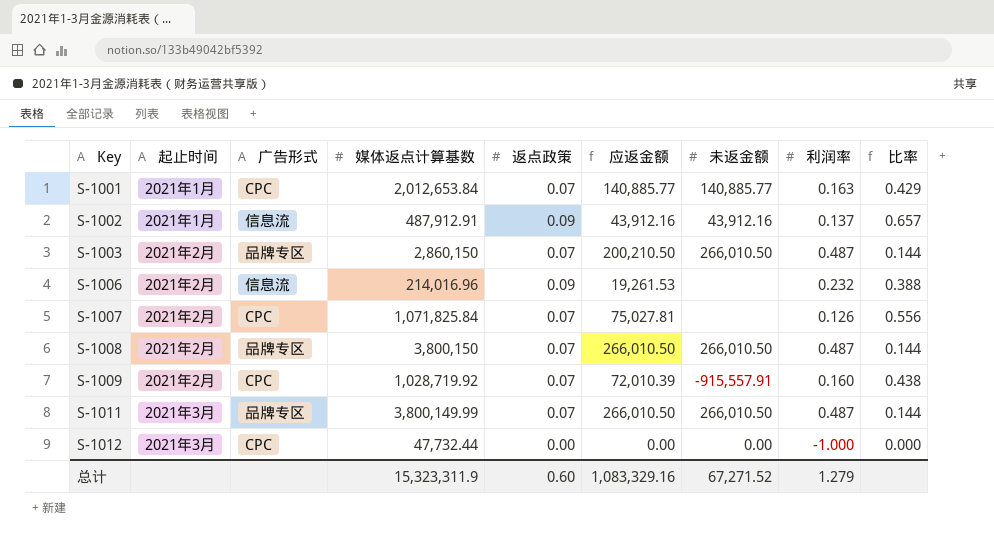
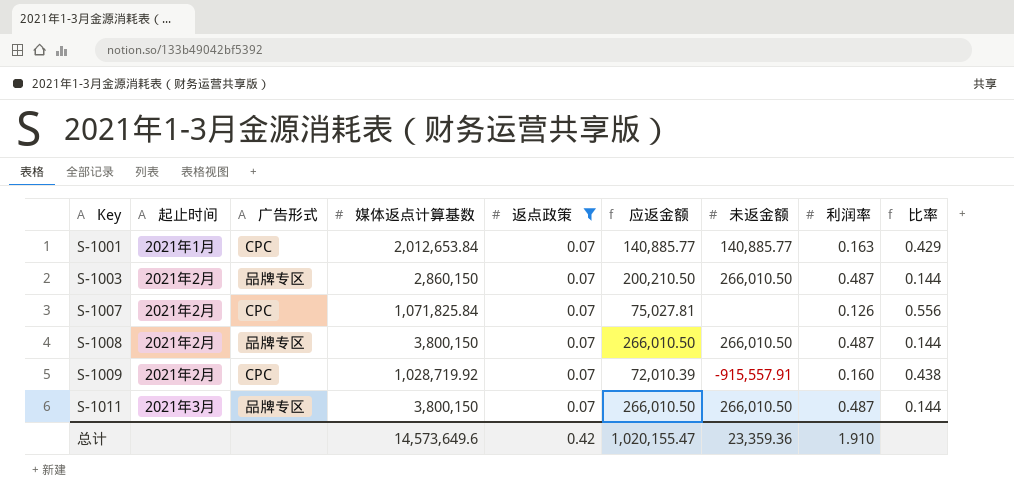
filter: none -> 返点政策 = 0.07
S-1011 | 媒体返点计算基数: 3,800,149.99 -> 3,800,150
总计 | 媒体返点计算基数: 15,323,311.9 -> 14,573,649.6
总计 | 返点政策: 0.60 -> 0.42
总计 | 应返金额: 1,083,329.16 -> 1,020,155.47
总计 | 未返金额: 67,271.52 -> 23,359.36
总计 | 利润率: 1.279 -> 1.910

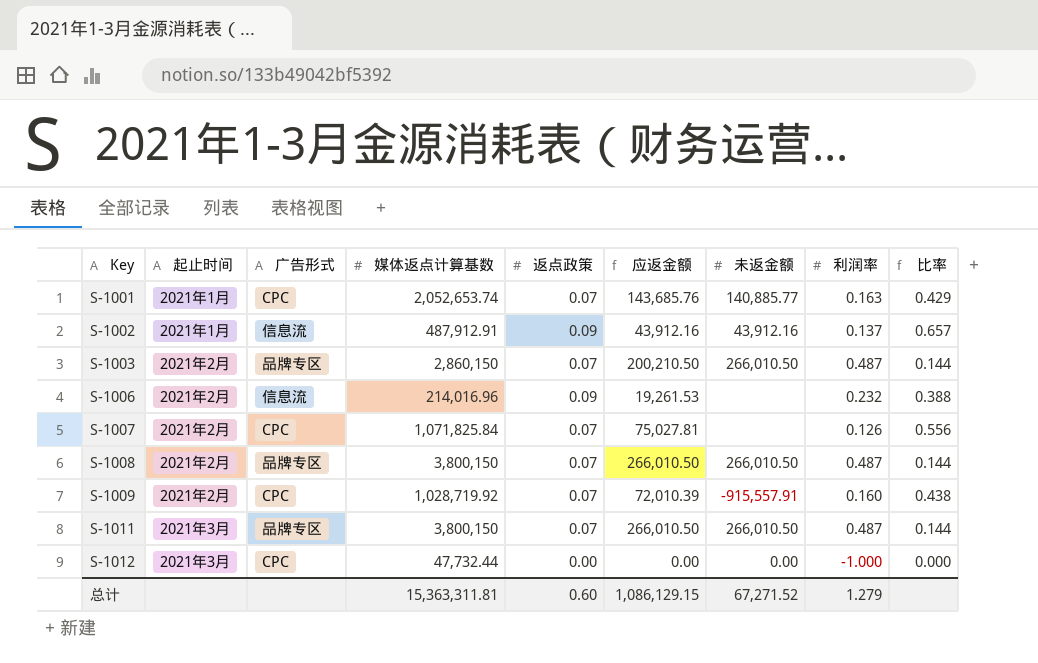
filter: 返点政策 = 0.07 -> none
S-1001 | 媒体返点计算基数: 2,012,653.84 -> 2,052,653.74
S-1001 | 应返金额: 140,885.77 -> 143,685.76
总计 | 媒体返点计算基数: 14,573,649.6 -> 15,363,311.81
总计 | 返点政策: 0.42 -> 0.60
总计 | 应返金额: 1,020,155.47 -> 1,086,129.15
总计 | 未返金额: 23,359.36 -> 67,271.52
总计 | 利润率: 1.910 -> 1.279

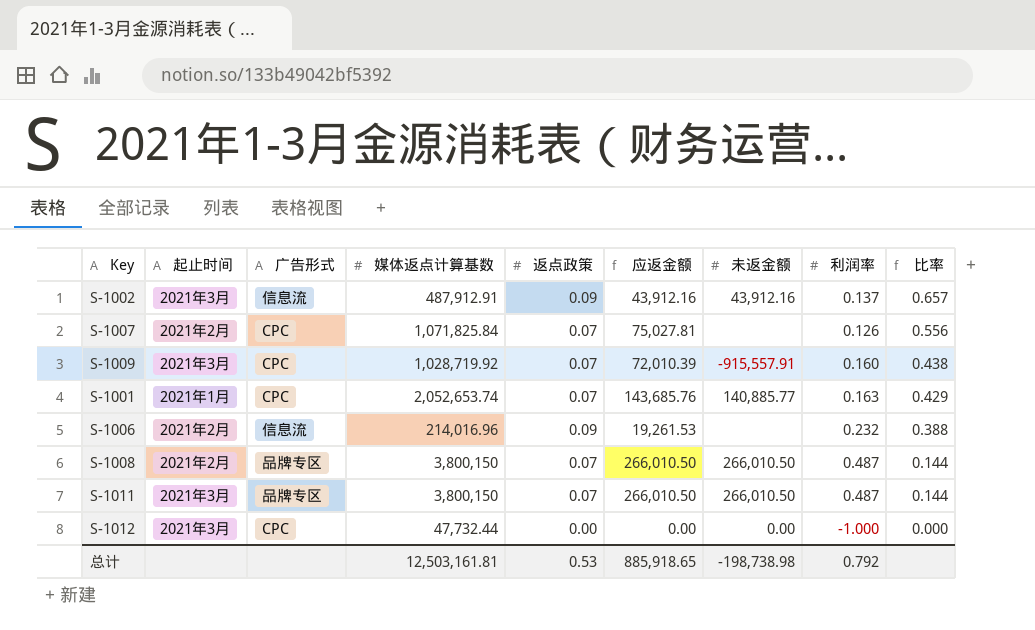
row order: Key ascending -> 比率 descending
row S-1003: 2021年2月 | 品牌专区 | 2,860,150 | 0.07 | 200,210.50 | 266,010.50 | 0.487 | 0.144 -> none
S-1002 | 起止时间: 2021年1月 -> 2021年3月
S-1009 | 起止时间: 2021年2月 -> 2021年3月
总计 | 媒体返点计算基数: 15,363,311.81 -> 12,503,161.81
总计 | 返点政策: 0.60 -> 0.53
总计 | 应返金额: 1,086,129.15 -> 885,918.65
总计 | 未返金额: 67,271.52 -> -198,738.98
总计 | 利润率: 1.279 -> 0.792

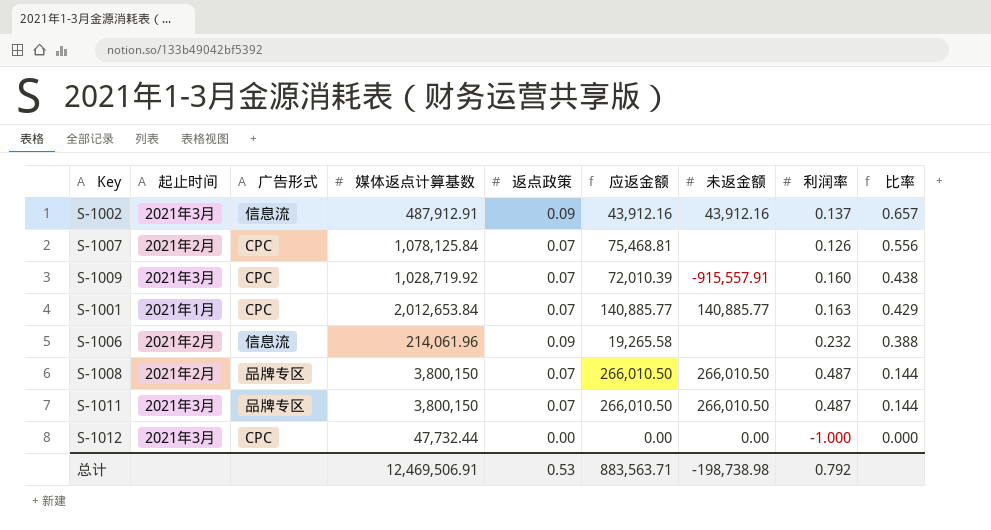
S-1007 | 媒体返点计算基数: 1,071,825.84 -> 1,078,125.84
S-1007 | 应返金额: 75,027.81 -> 75,468.81
S-1001 | 媒体返点计算基数: 2,052,653.74 -> 2,012,653.84
S-1001 | 应返金额: 143,685.76 -> 140,885.77
S-1006 | 媒体返点计算基数: 214,016.96 -> 214,061.96
S-1006 | 应返金额: 19,261.53 -> 19,265.58
总计 | 媒体返点计算基数: 12,503,161.81 -> 12,469,506.91
总计 | 应返金额: 885,918.65 -> 883,563.71

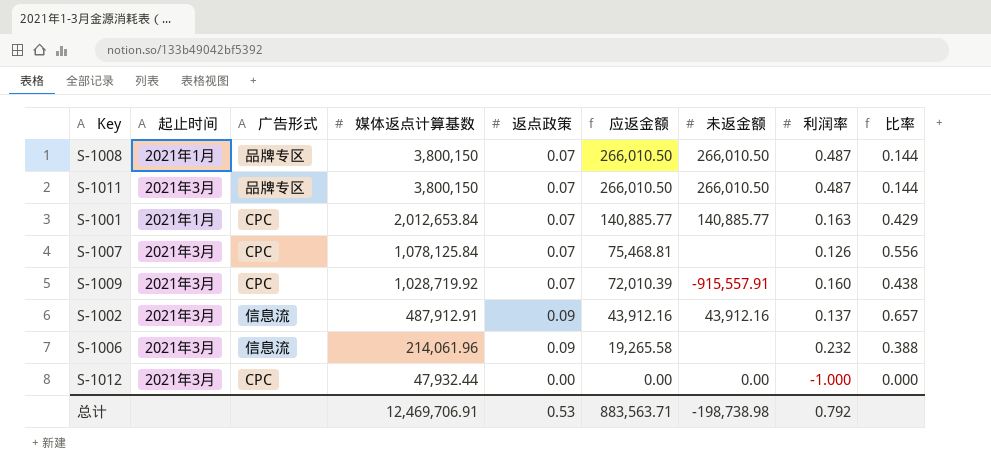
row order: 比率 descending -> 媒体返点计算基数 descending
S-1008 | 起止时间: 2021年2月 -> 2021年1月
S-1007 | 起止时间: 2021年2月 -> 2021年3月
S-1006 | 起止时间: 2021年2月 -> 2021年3月
S-1012 | 媒体返点计算基数: 47,732.44 -> 47,932.44
总计 | 媒体返点计算基数: 12,469,506.91 -> 12,469,706.91

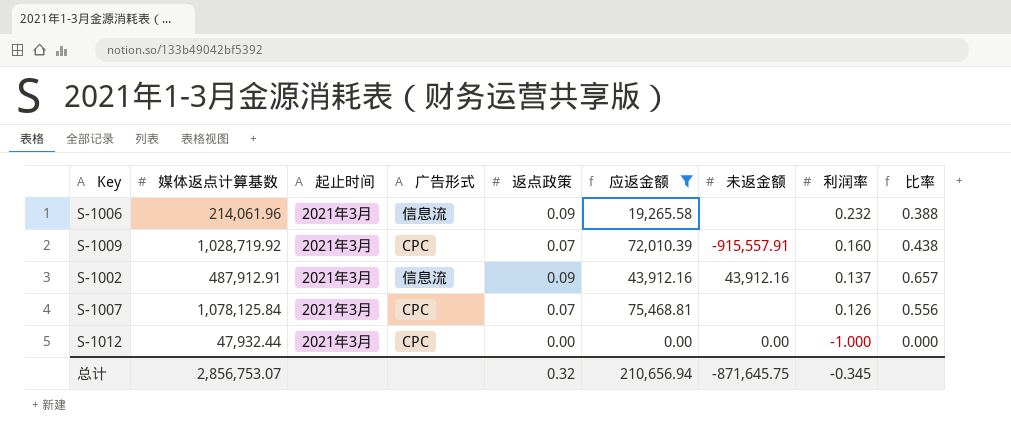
filter: none -> 应返金额 <= 75,468.81
row order: 媒体返点计算基数 descending -> 利润率 descending
column 媒体返点计算基数 | position: 4 -> 2
总计 | 媒体返点计算基数: 12,469,706.91 -> 2,856,753.07
总计 | 返点政策: 0.53 -> 0.32
总计 | 应返金额: 883,563.71 -> 210,656.94
总计 | 未返金额: -198,738.98 -> -871,645.75
总计 | 利润率: 0.792 -> -0.345

